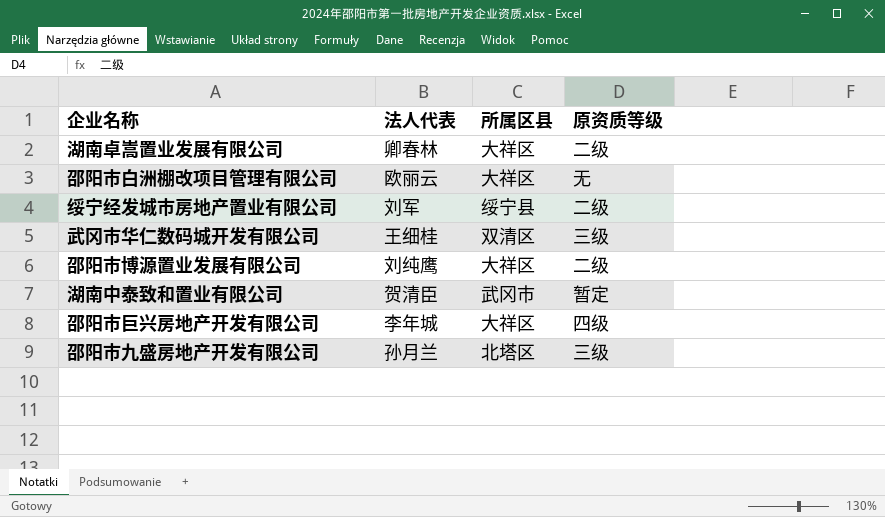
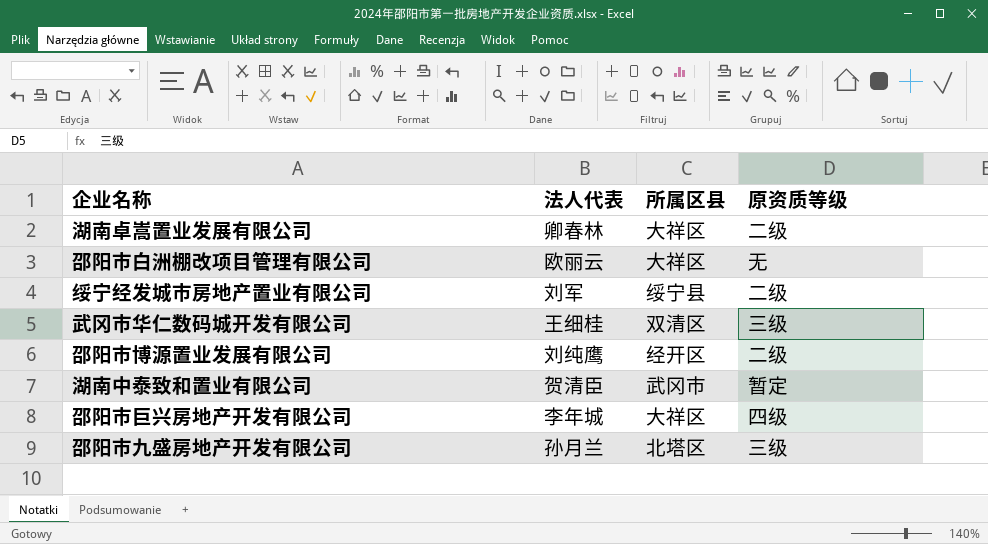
邵阳市博源置业发展有限公司 | 所属区县: 大祥区 -> 经开区

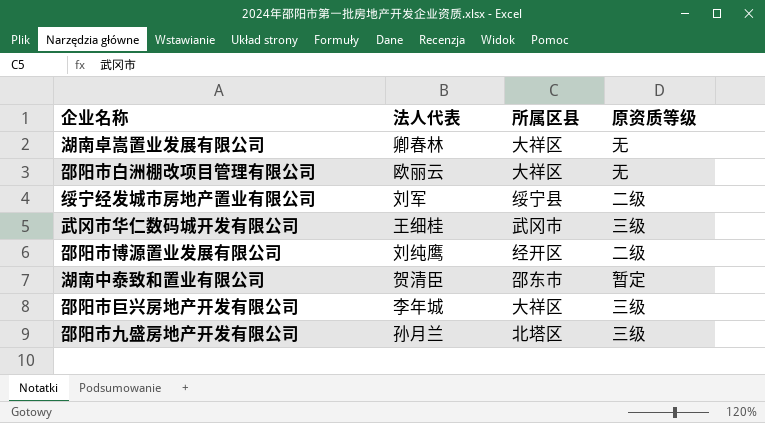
湖南卓嵩置业发展有限公司 | 原资质等级: 二级 -> 无
武冈市华仁数码城开发有限公司 | 所属区县: 双清区 -> 武冈市
湖南中泰致和置业有限公司 | 所属区县: 武冈市 -> 邵东市
邵阳市巨兴房地产开发有限公司 | 原资质等级: 四级 -> 三级

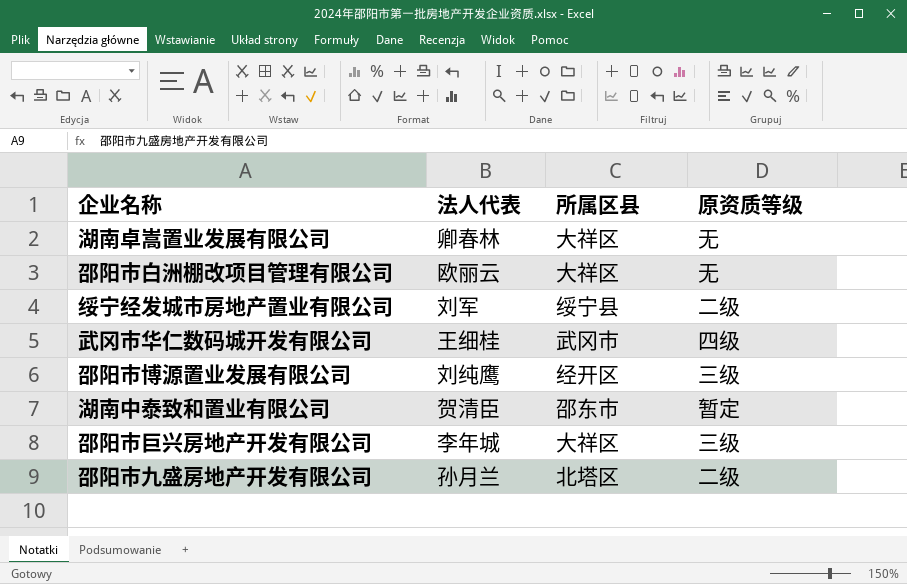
武冈市华仁数码城开发有限公司 | 原资质等级: 三级 -> 四级
邵阳市博源置业发展有限公司 | 原资质等级: 二级 -> 三级
邵阳市九盛房地产开发有限公司 | 原资质等级: 三级 -> 二级

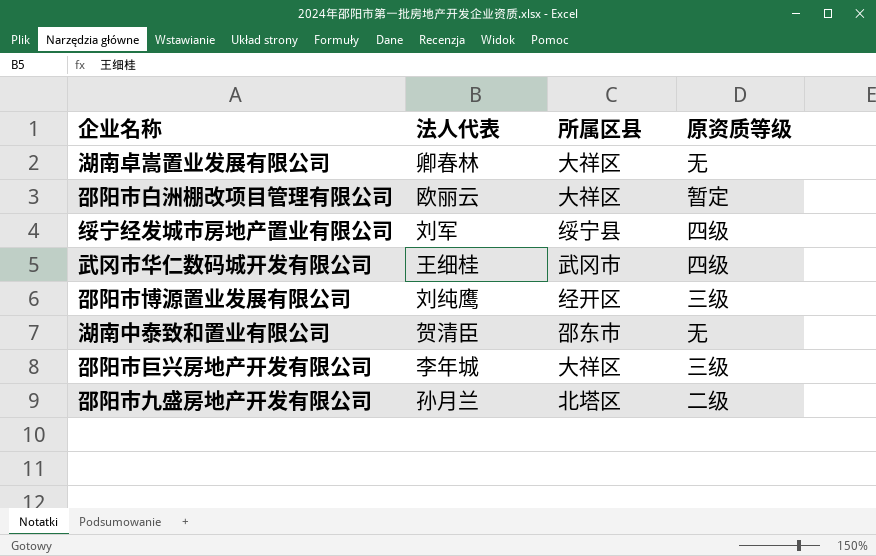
邵阳市白洲棚改项目管理有限公司 | 原资质等级: 无 -> 暂定
绥宁经发城市房地产置业有限公司 | 原资质等级: 二级 -> 四级
湖南中泰致和置业有限公司 | 原资质等级: 暂定 -> 无

